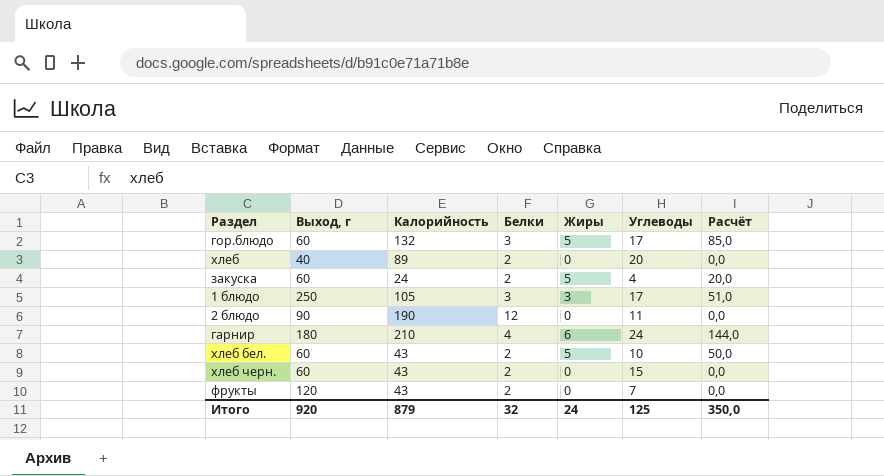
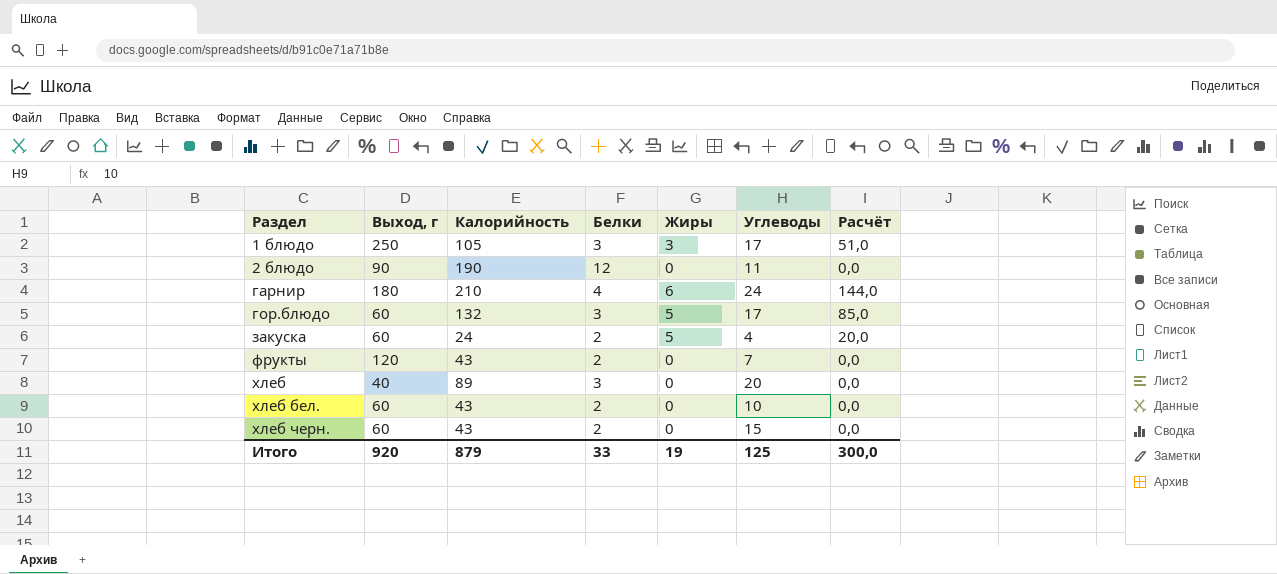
row order: none -> Раздел ascending
хлеб | Белки: 2 -> 3
хлеб бел. | Жиры: 5 -> 0
хлеб бел. | Расчёт: 50,0 -> 0,0
Итого | Белки: 32 -> 33
Итого | Жиры: 24 -> 19
Итого | Расчёт: 350,0 -> 300,0

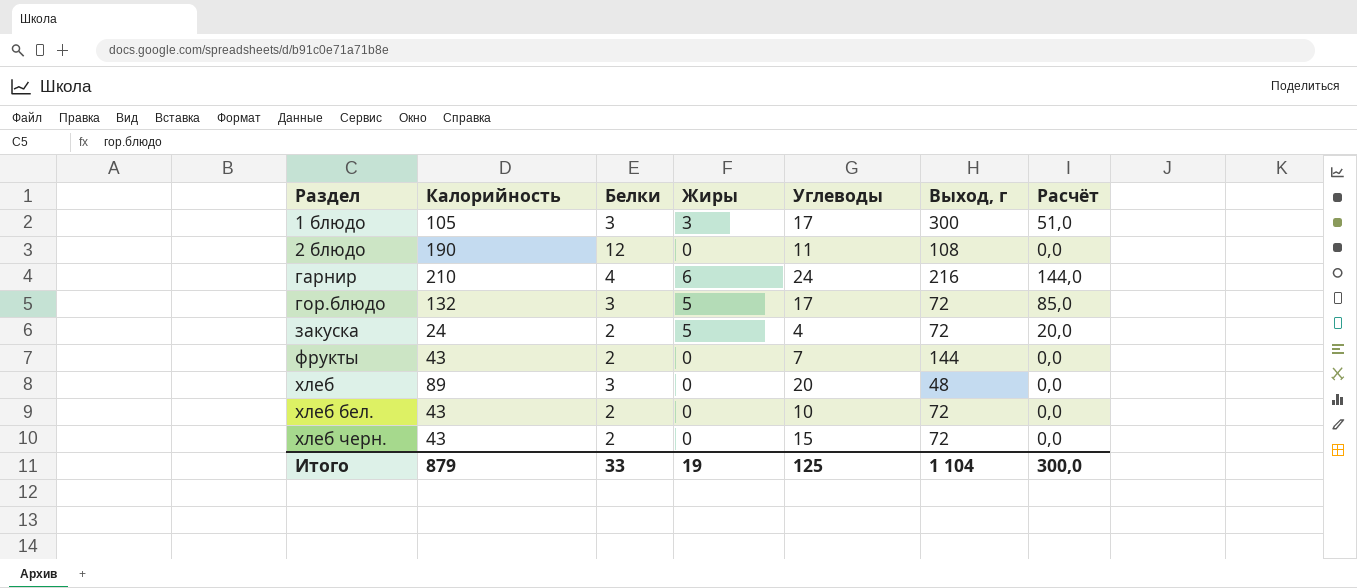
column Выход, г | position: 2 -> 6
1 блюдо | Выход, г: 250 -> 300
2 блюдо | Выход, г: 90 -> 108
гарнир | Выход, г: 180 -> 216
гор.блюдо | Выход, г: 60 -> 72
закуска | Выход, г: 60 -> 72
фрукты | Выход, г: 120 -> 144
хлеб | Выход, г: 40 -> 48
хлеб бел. | Выход, г: 60 -> 72
хлеб черн. | Выход, г: 60 -> 72
Итого | Выход, г: 920 -> 1 104

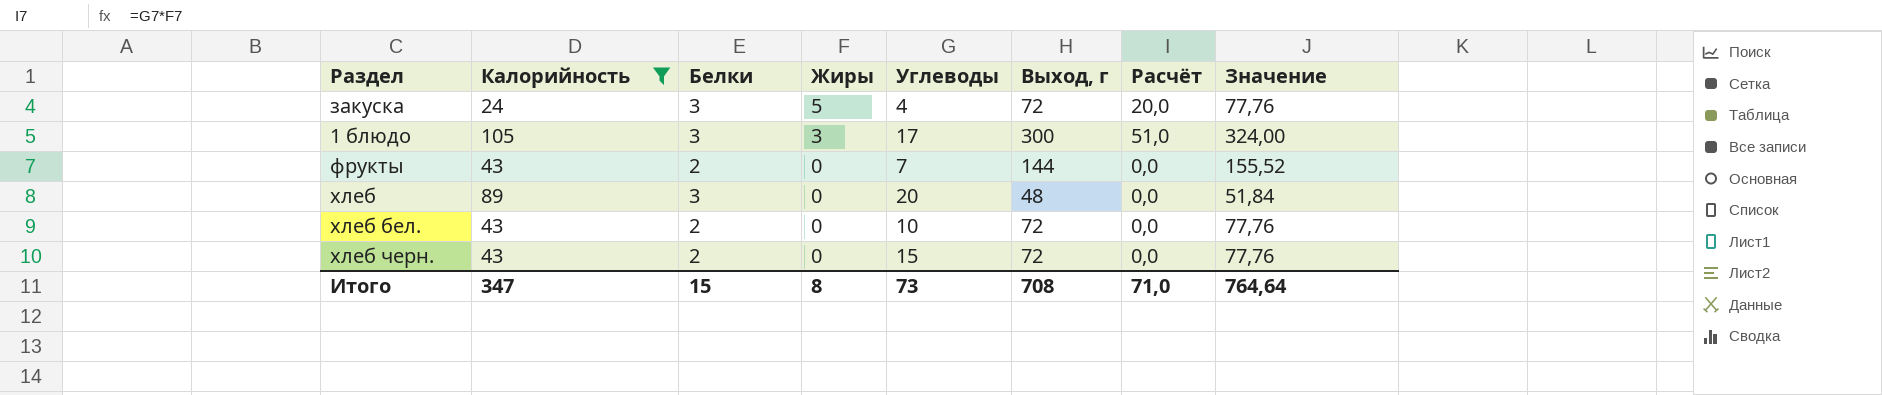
filter: none -> Калорийность <= 105
row order: Раздел ascending -> Жиры descending
column Значение | formula: none -> [Выход, г] * 1,08
закуска | Белки: 2 -> 3
Итого | Калорийность: 879 -> 347
Итого | Белки: 33 -> 15
Итого | Жиры: 19 -> 8
Итого | Углеводы: 125 -> 73
Итого | Выход, г: 1 104 -> 708
Итого | Расчёт: 300,0 -> 71,0

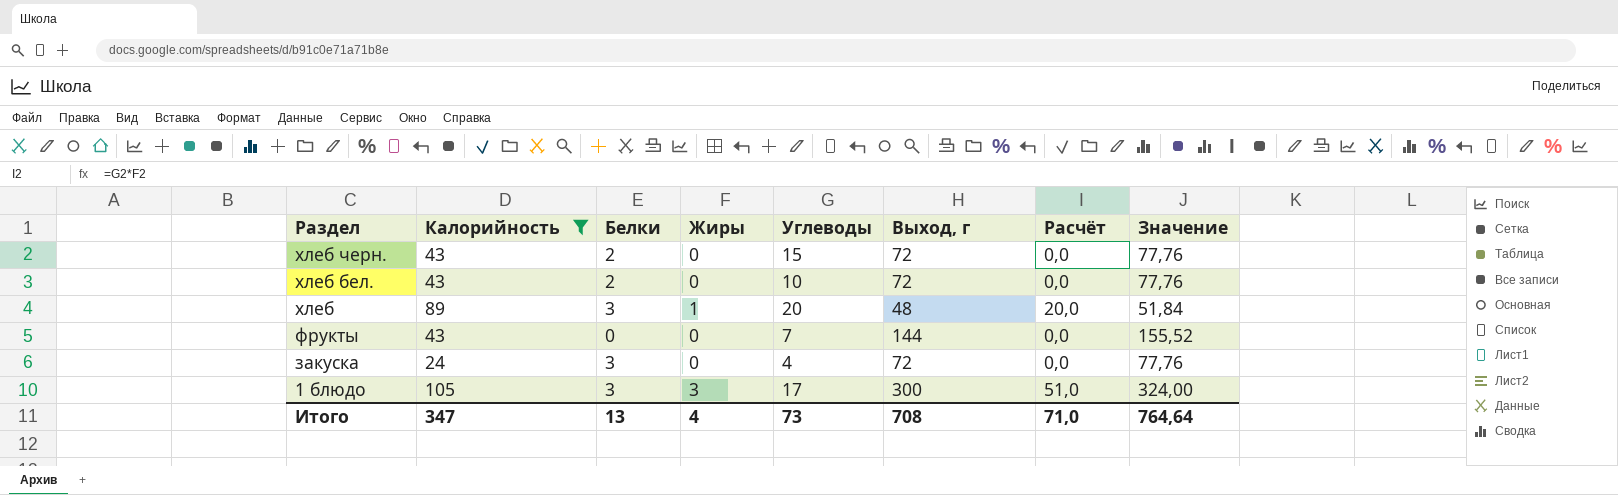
row order: Жиры descending -> Раздел descending
хлеб | Жиры: 0 -> 1
хлеб | Расчёт: 0,0 -> 20,0
фрукты | Белки: 2 -> 0
закуска | Жиры: 5 -> 0
закуска | Расчёт: 20,0 -> 0,0
Итого | Белки: 15 -> 13
Итого | Жиры: 8 -> 4

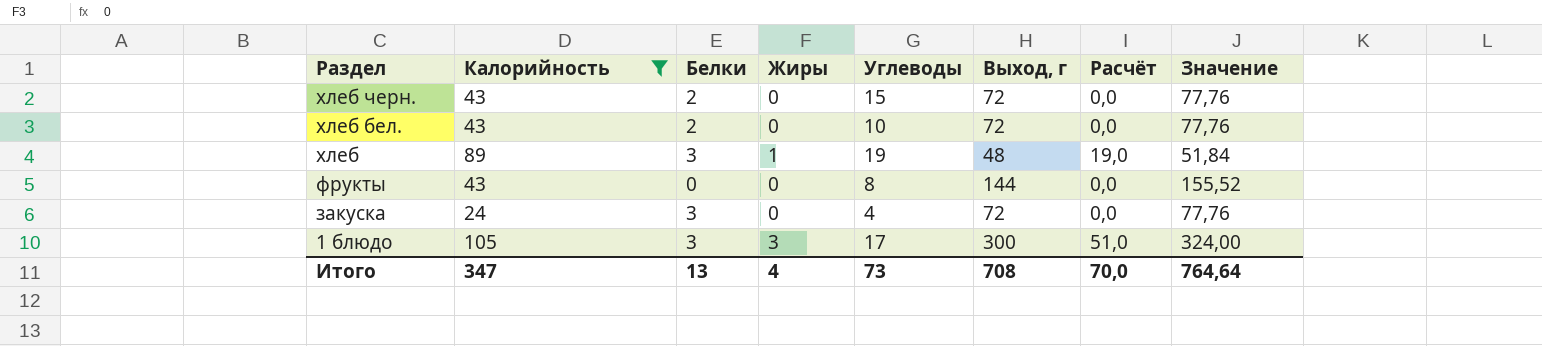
хлеб | Углеводы: 20 -> 19
хлеб | Расчёт: 20,0 -> 19,0
фрукты | Углеводы: 7 -> 8
Итого | Расчёт: 71,0 -> 70,0

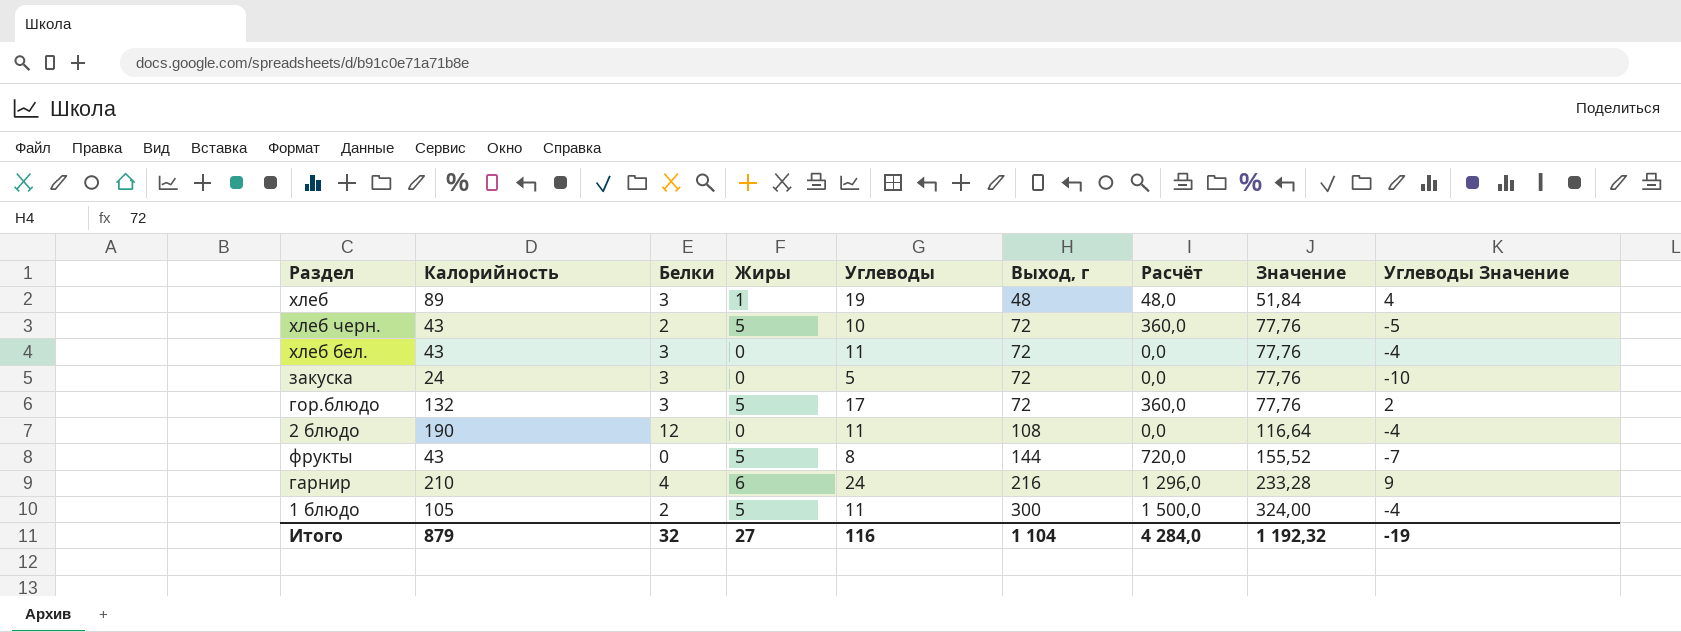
filter: Калорийность <= 105 -> none
row order: Раздел descending -> Выход, г ascending
column Расчёт | formula: [Жиры] * [Углеводы] -> [Жиры] * [Выход, г]
column Углеводы Значение | formula: none -> [Углеводы] - 15
хлеб черн. | Жиры: 0 -> 5
хлеб черн. | Углеводы: 15 -> 10
хлеб бел. | Белки: 2 -> 3
хлеб бел. | Углеводы: 10 -> 11
закуска | Углеводы: 4 -> 5
фрукты | Жиры: 0 -> 5
1 блюдо | Белки: 3 -> 2
1 блюдо | Жиры: 3 -> 5
1 блюдо | Углеводы: 17 -> 11
Итого | Калорийность: 347 -> 879
Итого | Белки: 13 -> 32
Итого | Жиры: 4 -> 27
Итого | Углеводы: 73 -> 116
Итого | Выход, г: 708 -> 1 104
Итого | Расчёт: 70,0 -> 4 284,0
Итого | Значение: 764,64 -> 1 192,32

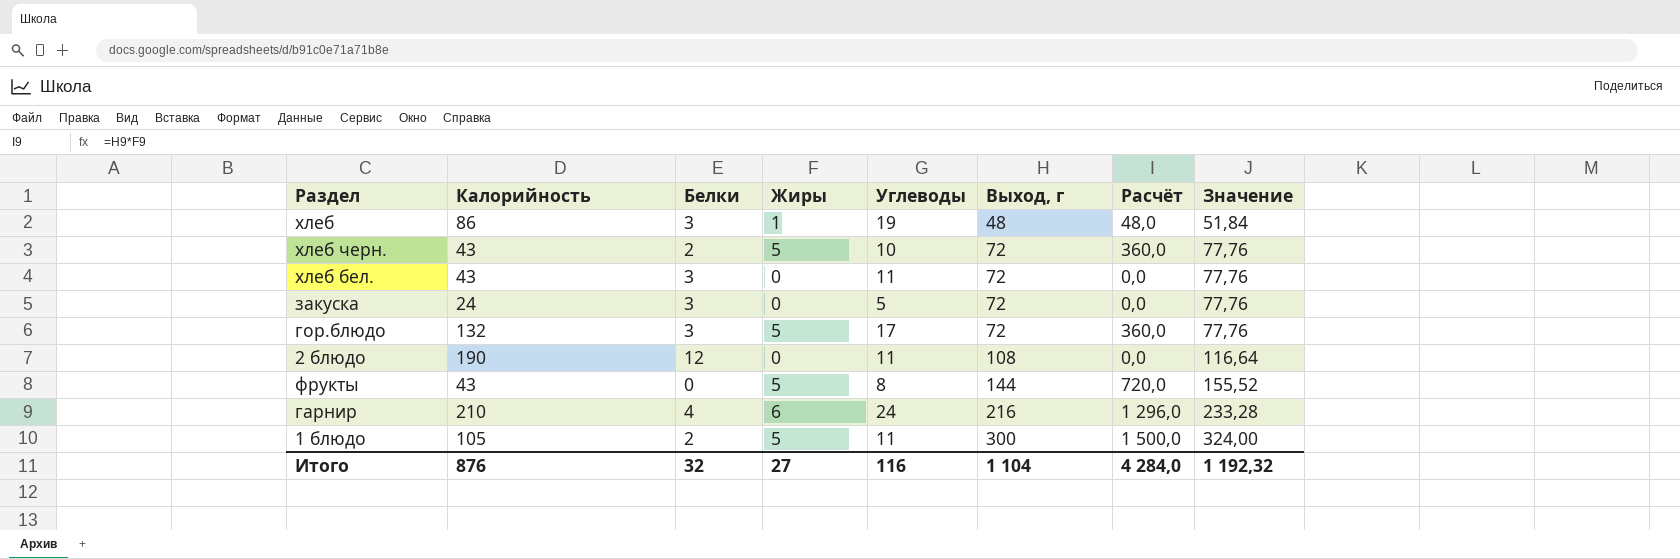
column Углеводы Значение | formula: [Углеводы] - 15 -> none
хлеб | Калорийность: 89 -> 86
Итого | Калорийность: 879 -> 876

